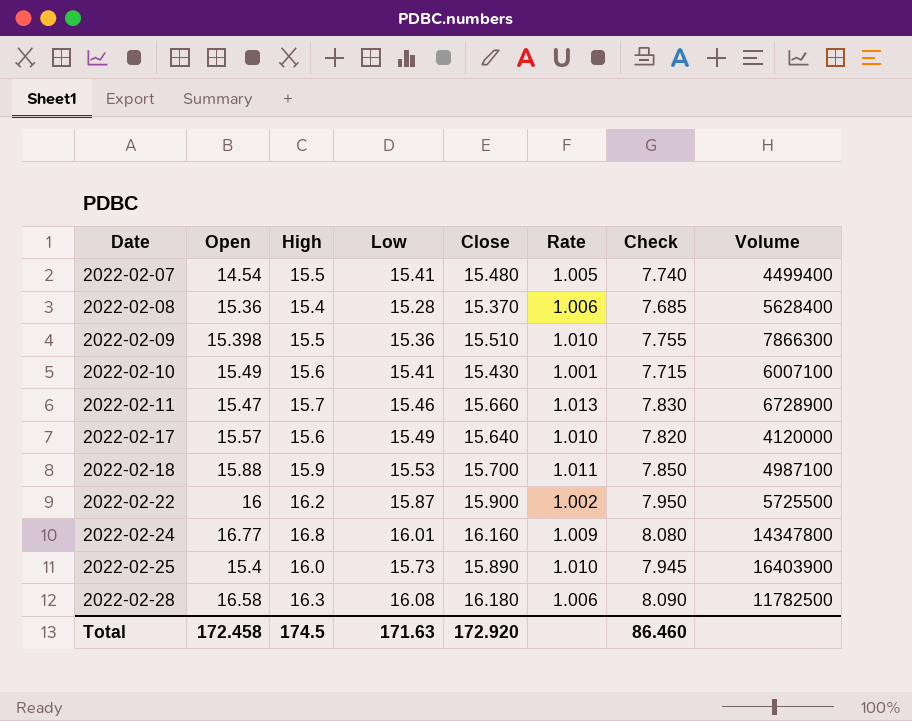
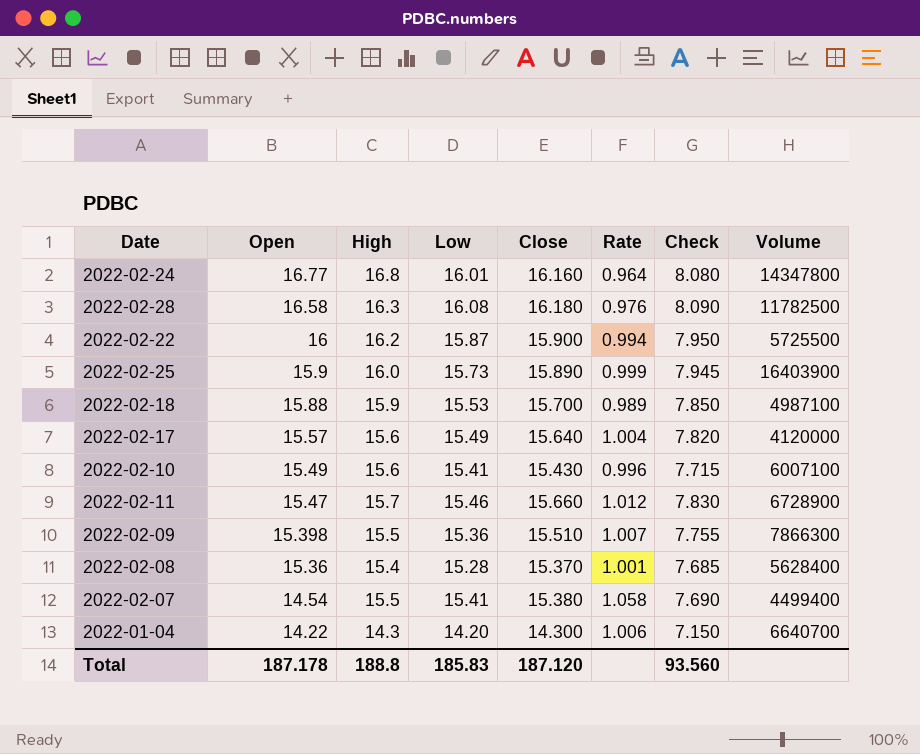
row order: Date ascending -> Open descending
column Rate | formula: [Close] / [Low] -> [Close] / [Open]
2022-02-25 | Open: 15.4 -> 15.9
2022-02-07 | Close: 15.480 -> 15.380
2022-02-07 | Check: 7.740 -> 7.690
row 2022-01-04: none -> 14.22 | 14.3 | 14.20 | 14.300 | 1.006 | 7.150 | 6640700
Total | Open: 172.458 -> 187.178
Total | High: 174.5 -> 188.8
Total | Low: 171.63 -> 185.83
Total | Close: 172.920 -> 187.120
Total | Check: 86.460 -> 93.560

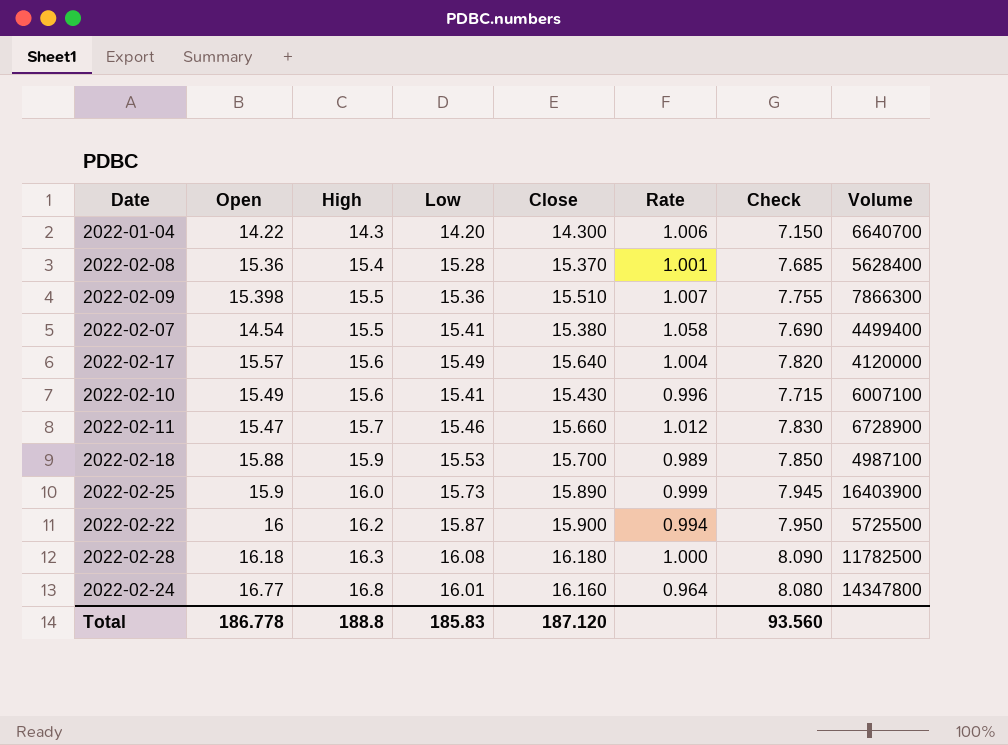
row order: Open descending -> High ascending
2022-02-28 | Open: 16.58 -> 16.18
2022-02-28 | Rate: 0.976 -> 1.000
Total | Open: 187.178 -> 186.778

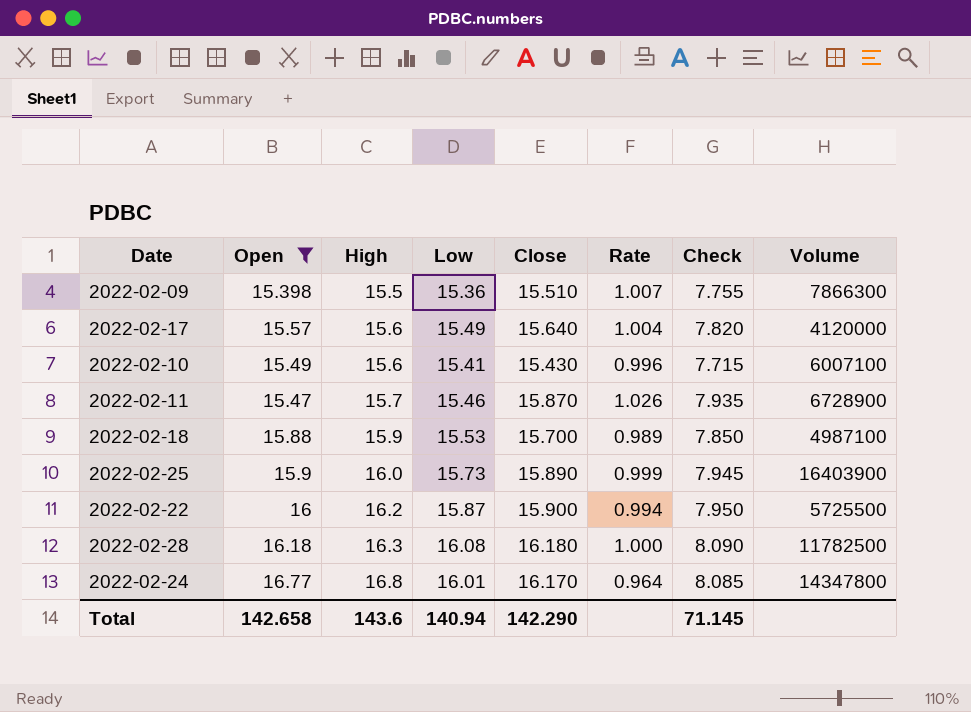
filter: none -> Open >= 15.398
2022-02-11 | Close: 15.660 -> 15.870
2022-02-11 | Rate: 1.012 -> 1.026
2022-02-11 | Check: 7.830 -> 7.935
2022-02-24 | Close: 16.160 -> 16.170
2022-02-24 | Check: 8.080 -> 8.085
Total | Open: 186.778 -> 142.658
Total | High: 188.8 -> 143.6
Total | Low: 185.83 -> 140.94
Total | Close: 187.120 -> 142.290
Total | Check: 93.560 -> 71.145

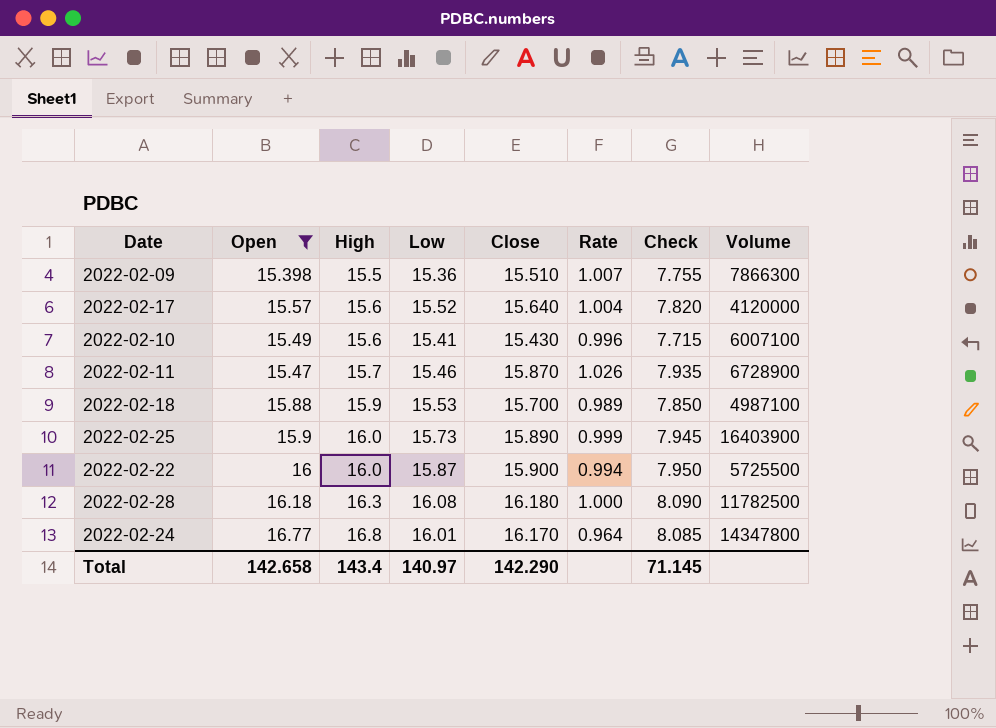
2022-02-17 | Low: 15.49 -> 15.52
2022-02-22 | High: 16.2 -> 16.0
Total | High: 143.6 -> 143.4
Total | Low: 140.94 -> 140.97

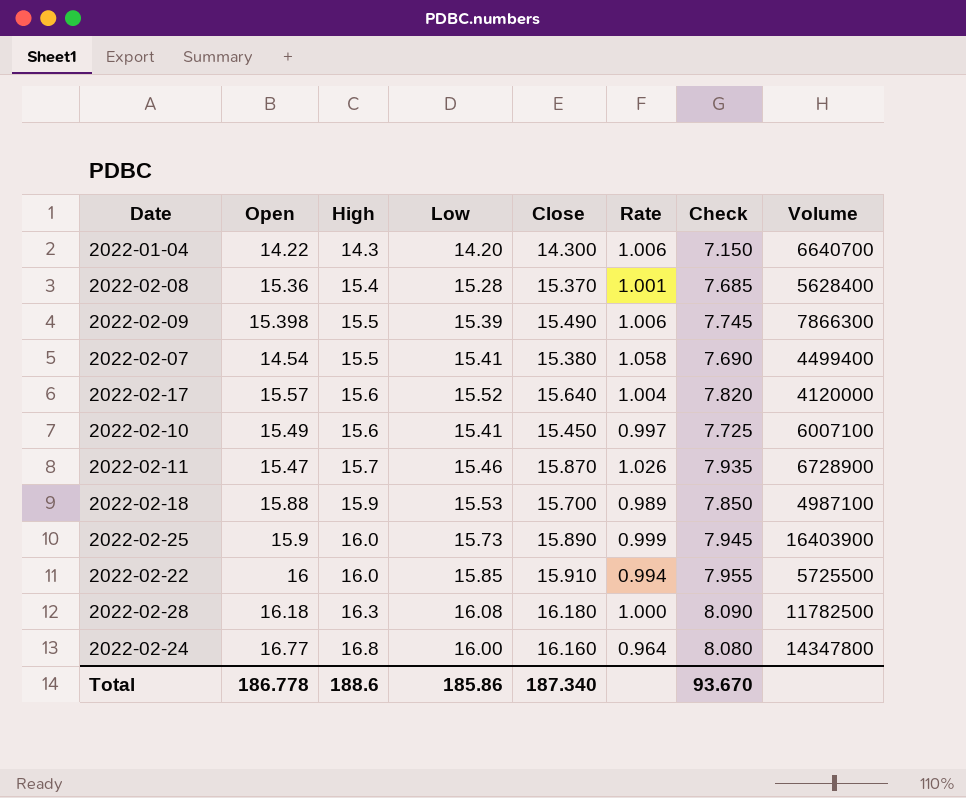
filter: Open >= 15.398 -> none
2022-02-09 | Low: 15.36 -> 15.39
2022-02-09 | Close: 15.510 -> 15.490
2022-02-09 | Rate: 1.007 -> 1.006
2022-02-09 | Check: 7.755 -> 7.745
2022-02-10 | Close: 15.430 -> 15.450
2022-02-10 | Rate: 0.996 -> 0.997
2022-02-10 | Check: 7.715 -> 7.725
2022-02-22 | Low: 15.87 -> 15.85
2022-02-22 | Close: 15.900 -> 15.910
2022-02-22 | Check: 7.950 -> 7.955
2022-02-24 | Low: 16.01 -> 16.00
2022-02-24 | Close: 16.170 -> 16.160
2022-02-24 | Check: 8.085 -> 8.080
Total | Open: 142.658 -> 186.778
Total | High: 143.4 -> 188.6
Total | Low: 140.97 -> 185.86
Total | Close: 142.290 -> 187.340
Total | Check: 71.145 -> 93.670

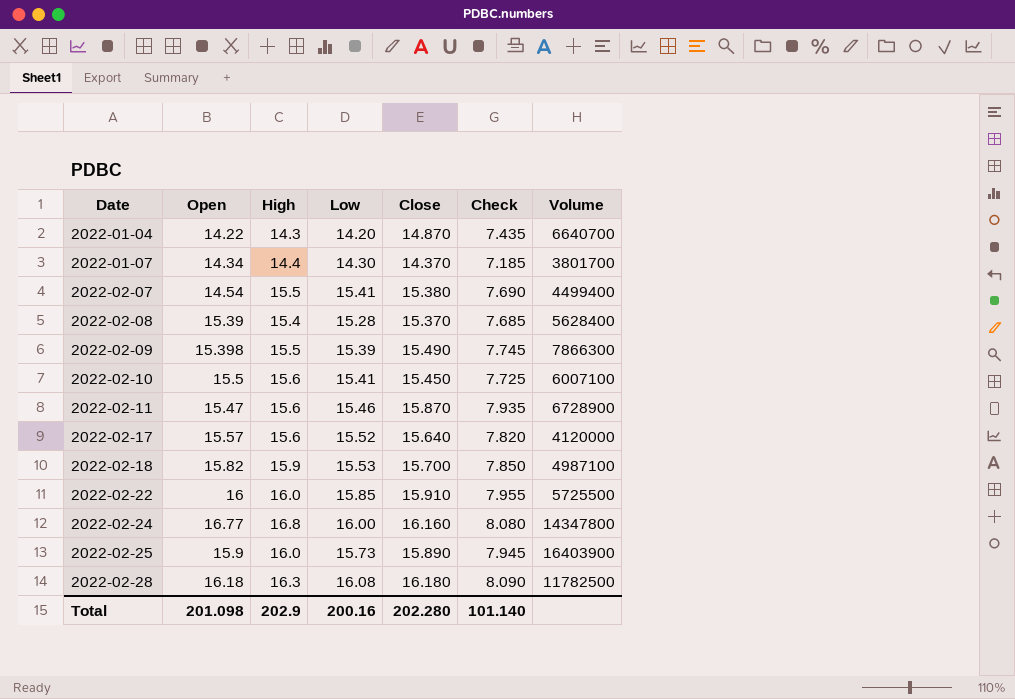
row order: High ascending -> Date ascending
column Rate | formula: [Close] / [Open] -> none
2022-01-04 | Close: 14.300 -> 14.870
2022-01-04 | Check: 7.150 -> 7.435
row 2022-01-07: none -> 14.34 | 14.4 | 14.30 | 14.370 | 7.185 | 3801700
2022-02-08 | Open: 15.36 -> 15.39
2022-02-10 | Open: 15.49 -> 15.5
2022-02-11 | High: 15.7 -> 15.6
2022-02-18 | Open: 15.88 -> 15.82
Total | Open: 186.778 -> 201.098
Total | High: 188.6 -> 202.9
Total | Low: 185.86 -> 200.16
Total | Close: 187.340 -> 202.280
Total | Check: 93.670 -> 101.140

